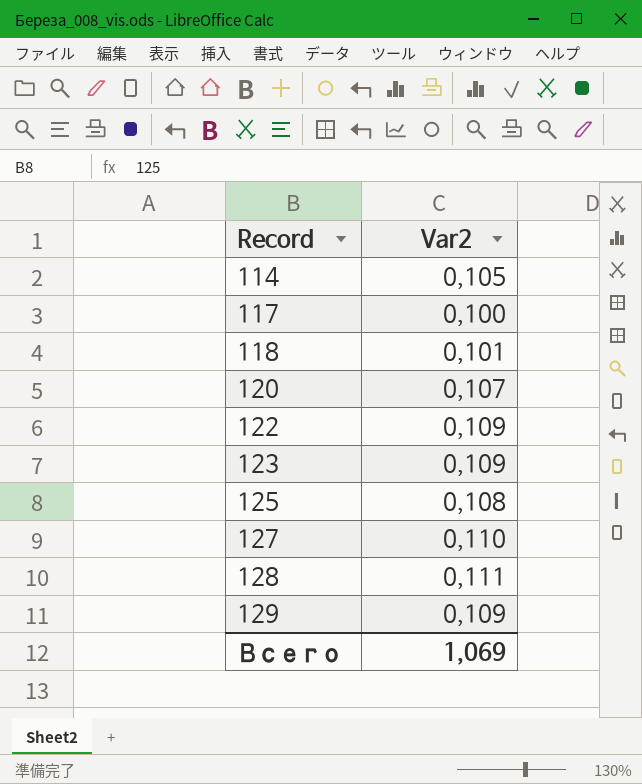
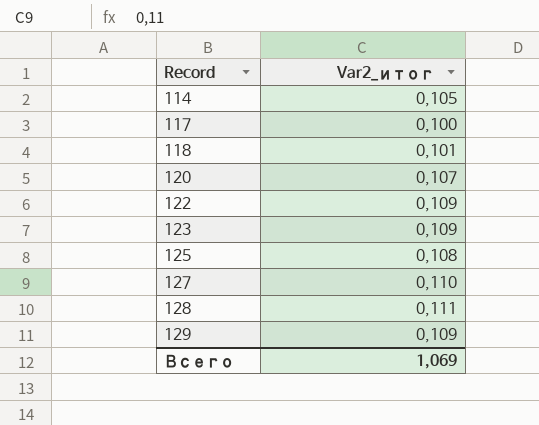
column name: Var2 -> Var2_итог

